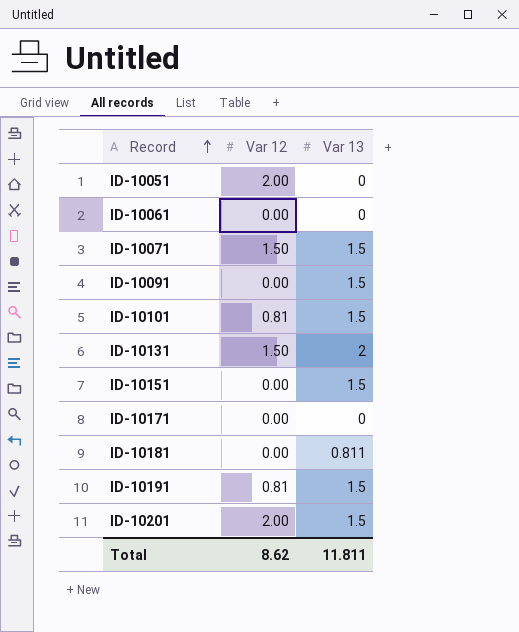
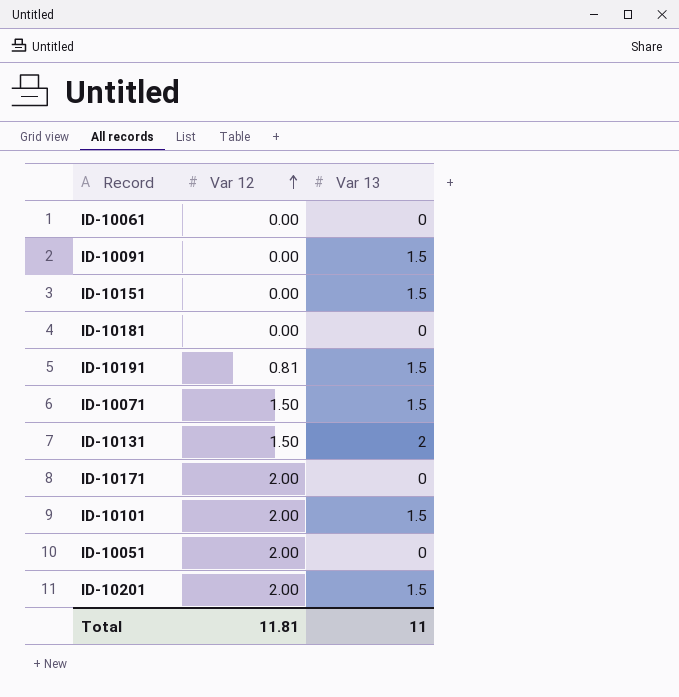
row order: Record ascending -> Var 12 ascending
ID-10181 | Var 13: 0.811 -> 0
ID-10171 | Var 12: 0.00 -> 2.00
ID-10101 | Var 12: 0.81 -> 2.00
Total | Var 12: 8.62 -> 11.81
Total | Var 13: 11.811 -> 11

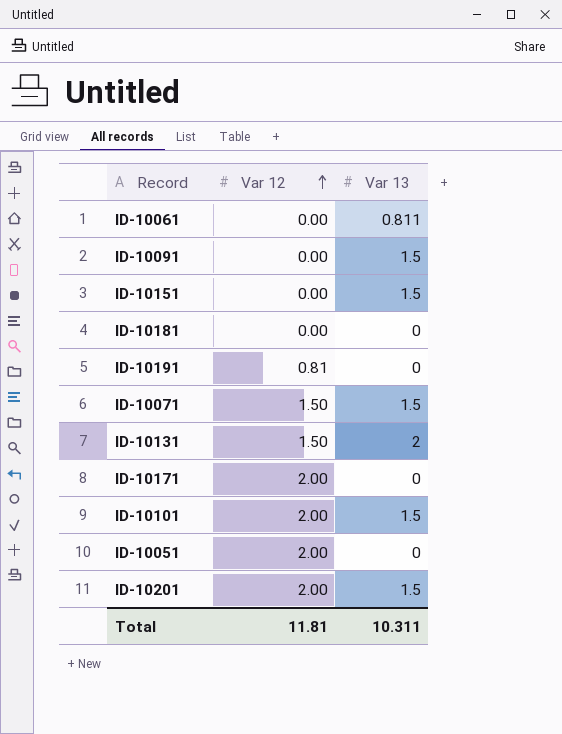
ID-10061 | Var 13: 0 -> 0.811
ID-10191 | Var 13: 1.5 -> 0
Total | Var 13: 11 -> 10.311

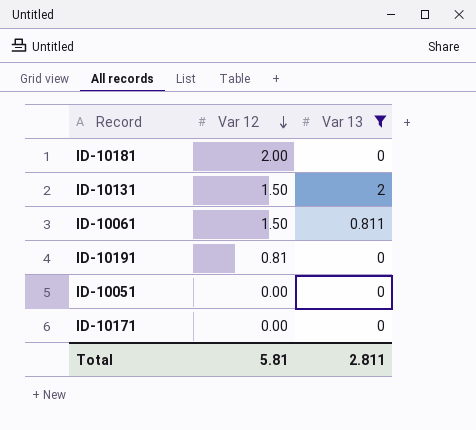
filter: none -> Var 13 != 1.5
row order: Var 12 ascending -> Var 12 descending
ID-10181 | Var 12: 0.00 -> 2.00
ID-10061 | Var 12: 0.00 -> 1.50
ID-10051 | Var 12: 2.00 -> 0.00
ID-10171 | Var 12: 2.00 -> 0.00
Total | Var 12: 11.81 -> 5.81
Total | Var 13: 10.311 -> 2.811

